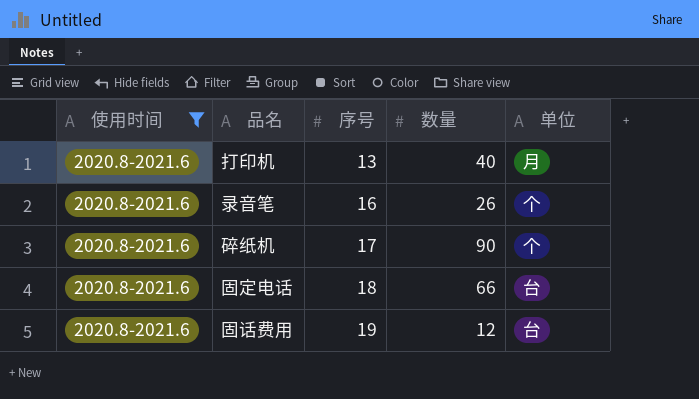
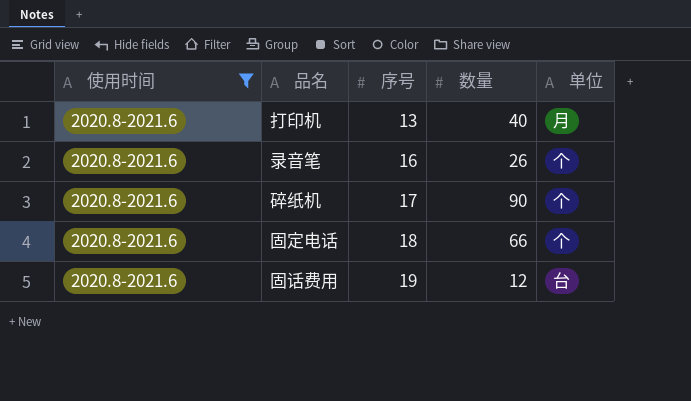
固定电话 | 单位: 台 -> 个

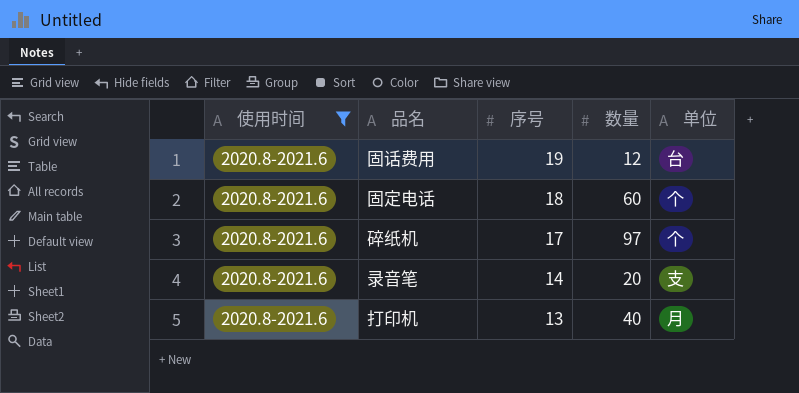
row order: 序号 ascending -> 序号 descending
固定电话 | 数量: 66 -> 60
碎纸机 | 数量: 90 -> 97
录音笔 | 序号: 16 -> 14
录音笔 | 数量: 26 -> 20
录音笔 | 单位: 个 -> 支

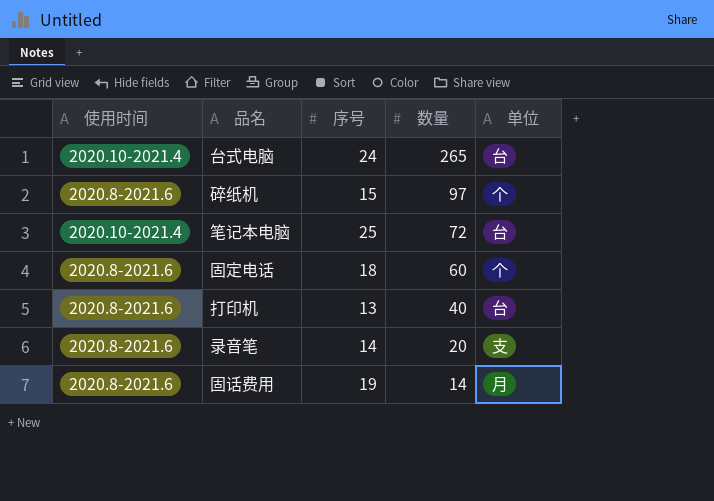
filter: 使用时间 = 2020.8-2021.6 -> none
row order: 序号 descending -> 数量 descending
碎纸机 | 序号: 17 -> 15
打印机 | 单位: 月 -> 台
固话费用 | 数量: 12 -> 14
固话费用 | 单位: 台 -> 月

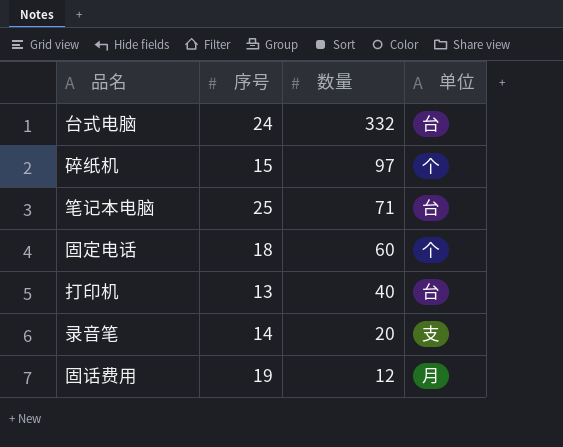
column 使用时间 | position: 1 -> none
台式电脑 | 数量: 265 -> 332
笔记本电脑 | 数量: 72 -> 71
固话费用 | 数量: 14 -> 12

